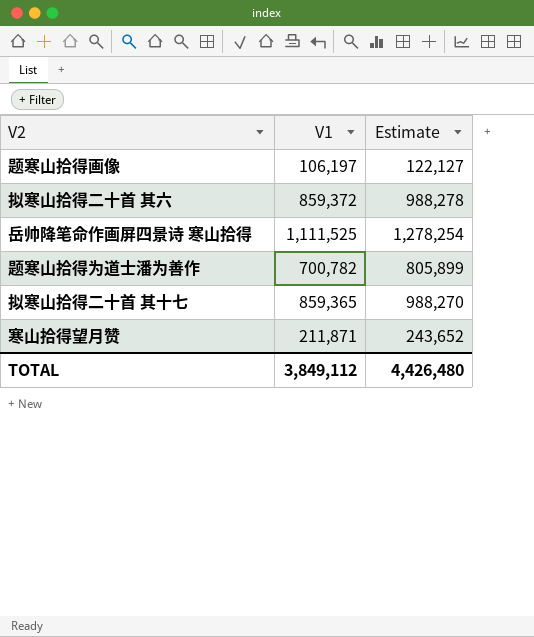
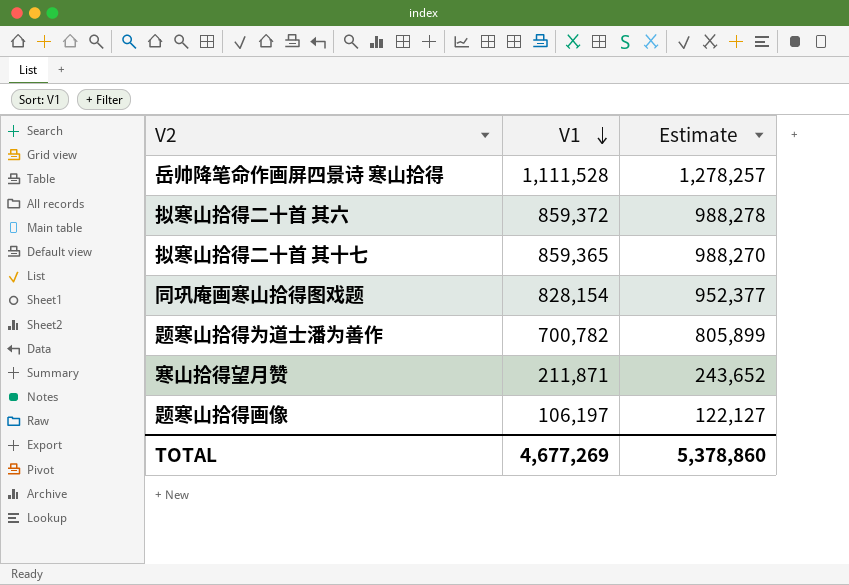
row order: none -> V1 descending
岳帅降笔命作画屏四景诗 寒山拾得 | V1: 1,111,525 -> 1,111,528
岳帅降笔命作画屏四景诗 寒山拾得 | Estimate: 1,278,254 -> 1,278,257
row 同巩庵画寒山拾得图戏题: none -> 828,154 | 952,377
TOTAL | V1: 3,849,112 -> 4,677,269
TOTAL | Estimate: 4,426,480 -> 5,378,860

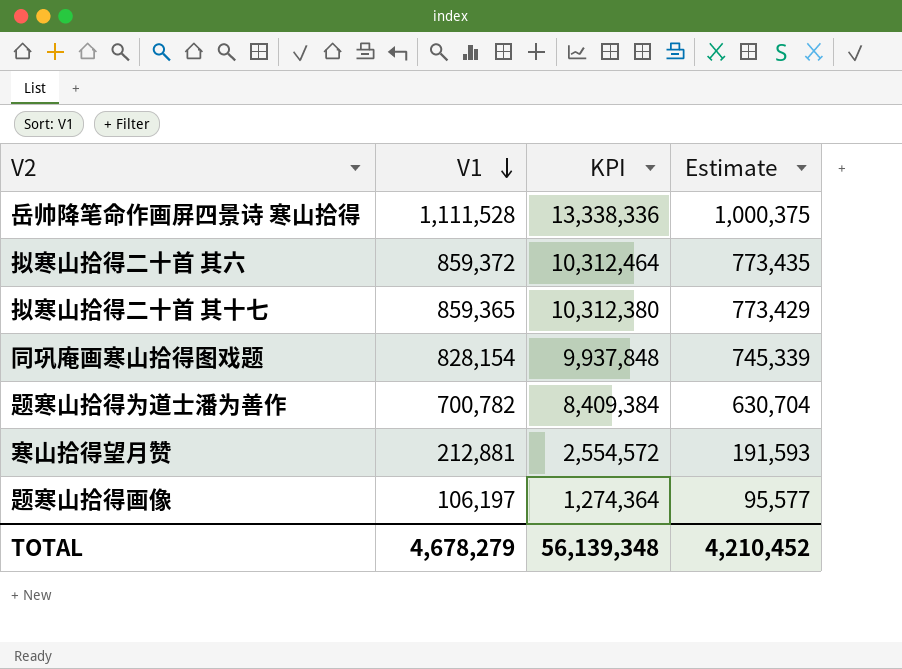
column KPI | formula: none -> [V1] * 12
column Estimate | formula: [V1] * 1.15 -> [V1] * 0.9
寒山拾得望月赞 | V1: 211,871 -> 212,881
TOTAL | V1: 4,677,269 -> 4,678,279
TOTAL | Estimate: 5,378,860 -> 4,210,452

